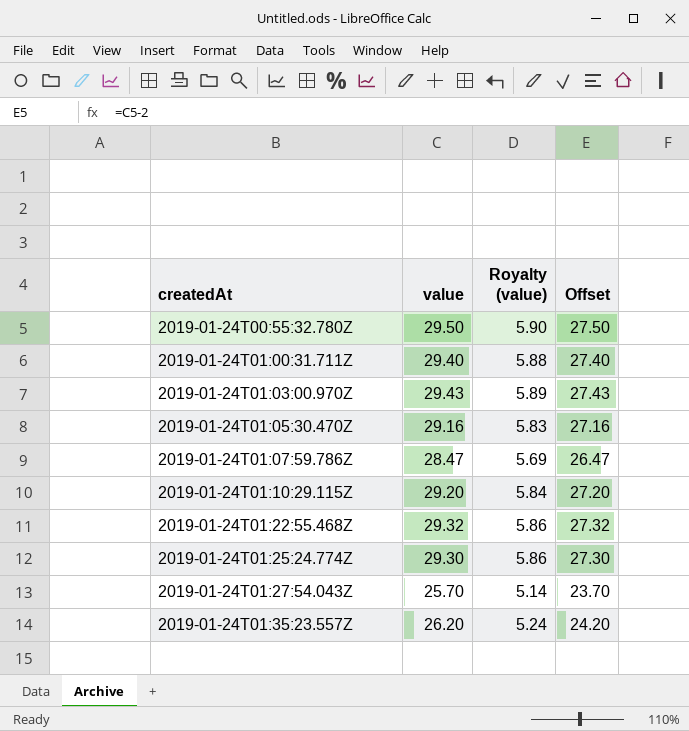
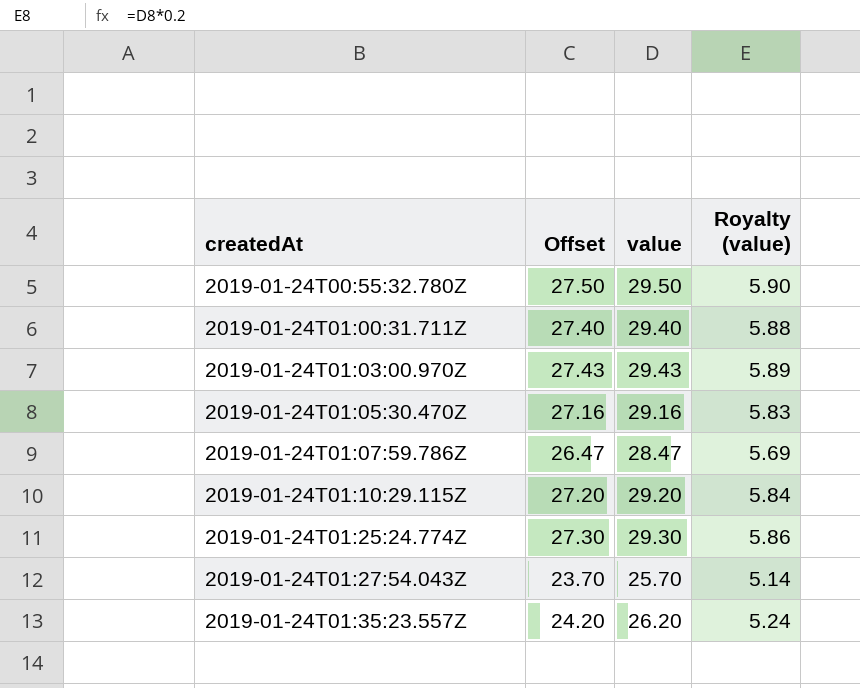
column Offset | position: 4 -> 2
row 2019-01-24T01:22:55.468Z: 29.32 | 5.86 | 27.32 -> none

